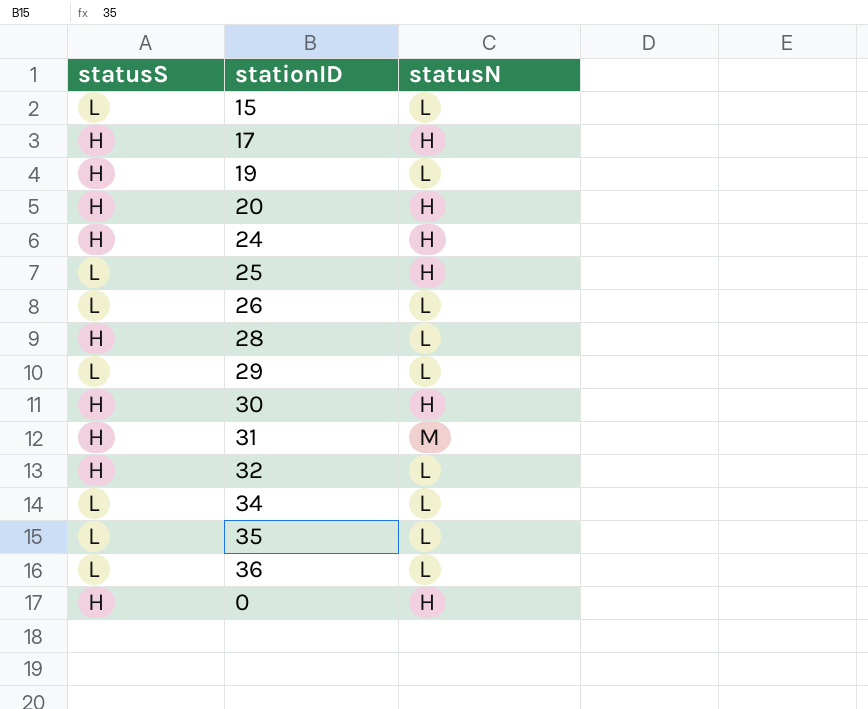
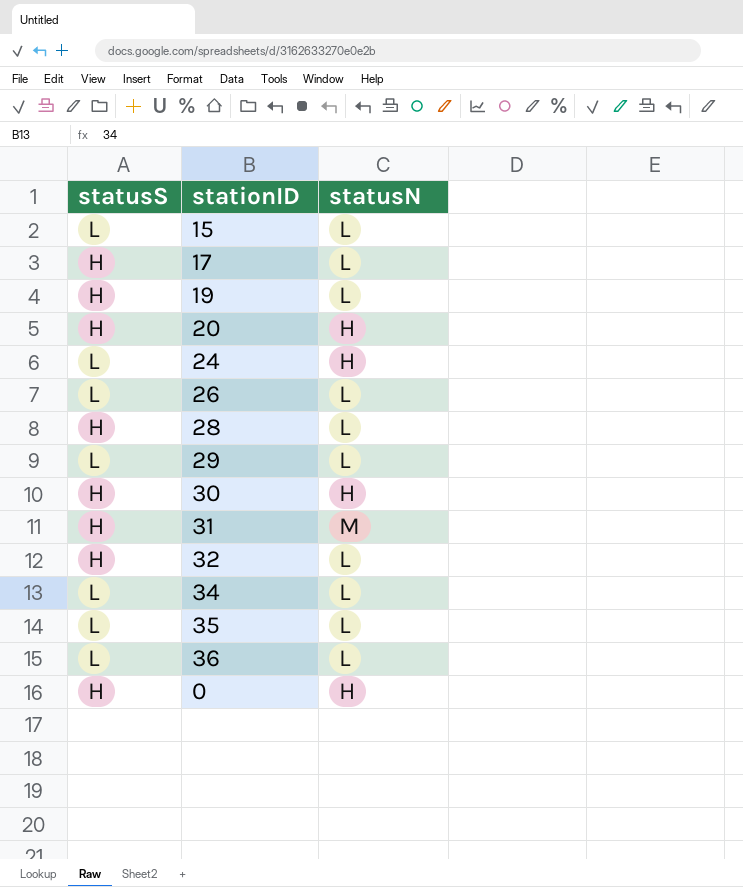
row 25: L | H -> none
17 | statusN: H -> L
24 | statusS: H -> L

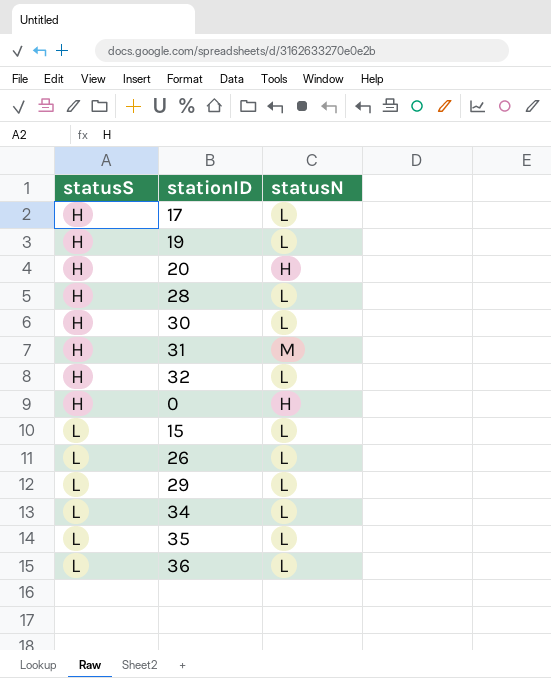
row order: none -> statusS ascending
row 24: L | H -> none
30 | statusN: H -> L

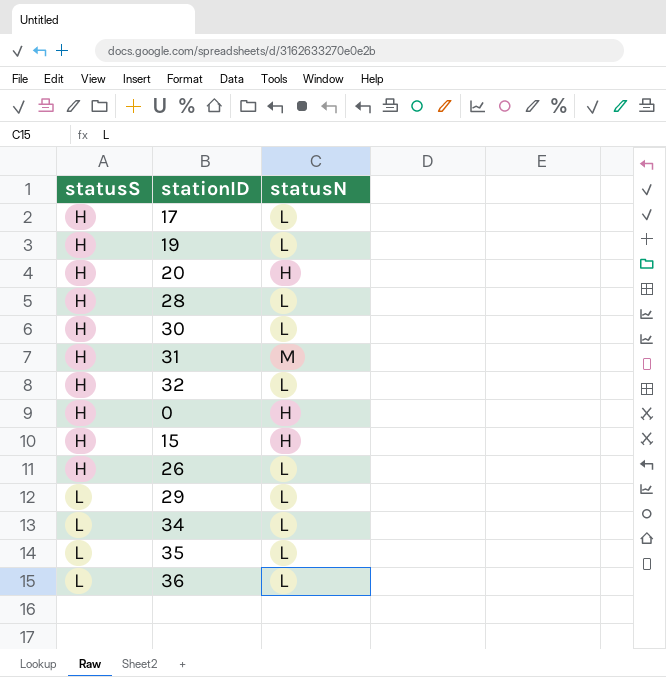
15 | statusS: L -> H
15 | statusN: L -> H
26 | statusS: L -> H

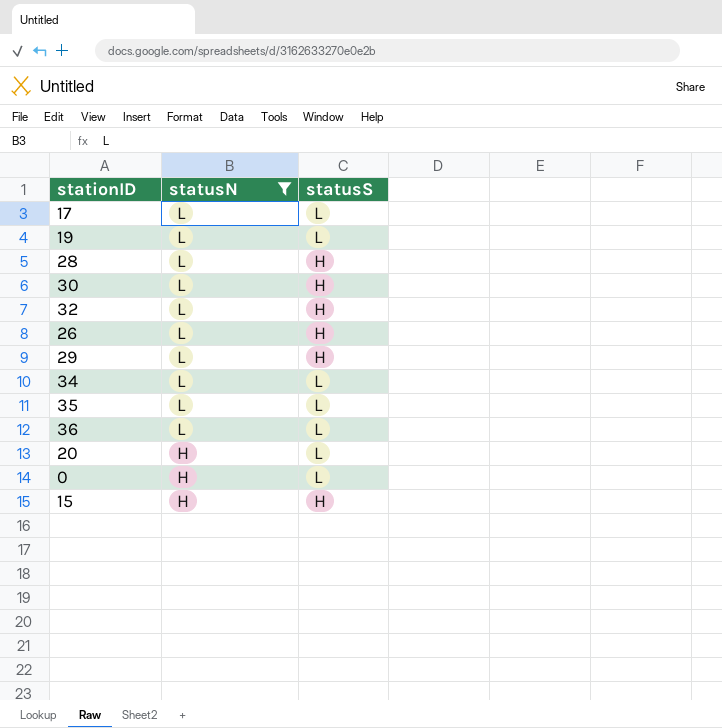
filter: none -> statusN != M
row order: statusS ascending -> statusN descending
column statusS | position: 1 -> 3
17 | statusS: H -> L
19 | statusS: H -> L
29 | statusS: L -> H
20 | statusS: H -> L
0 | statusS: H -> L

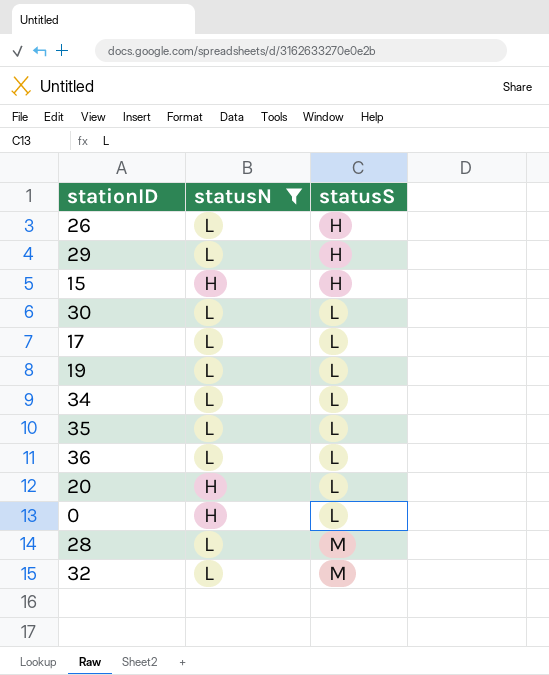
row order: statusN descending -> statusS ascending
30 | statusS: H -> L
28 | statusS: H -> M
32 | statusS: H -> M

